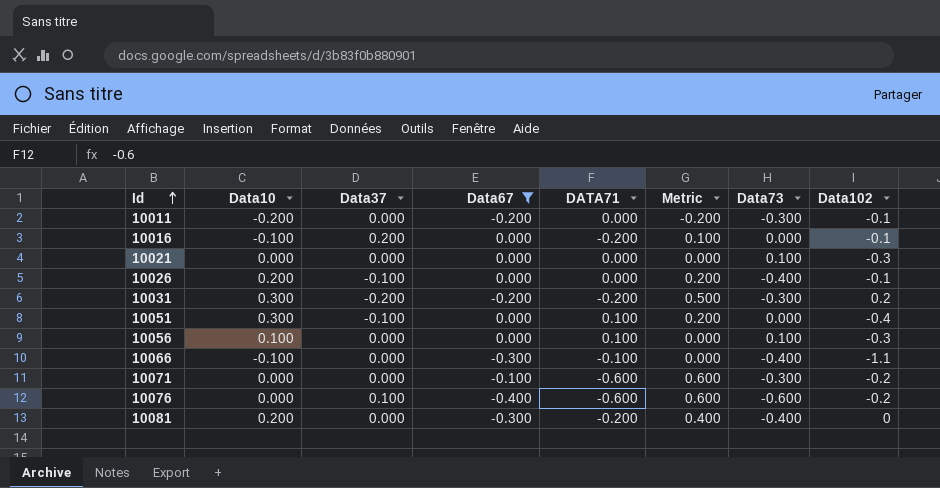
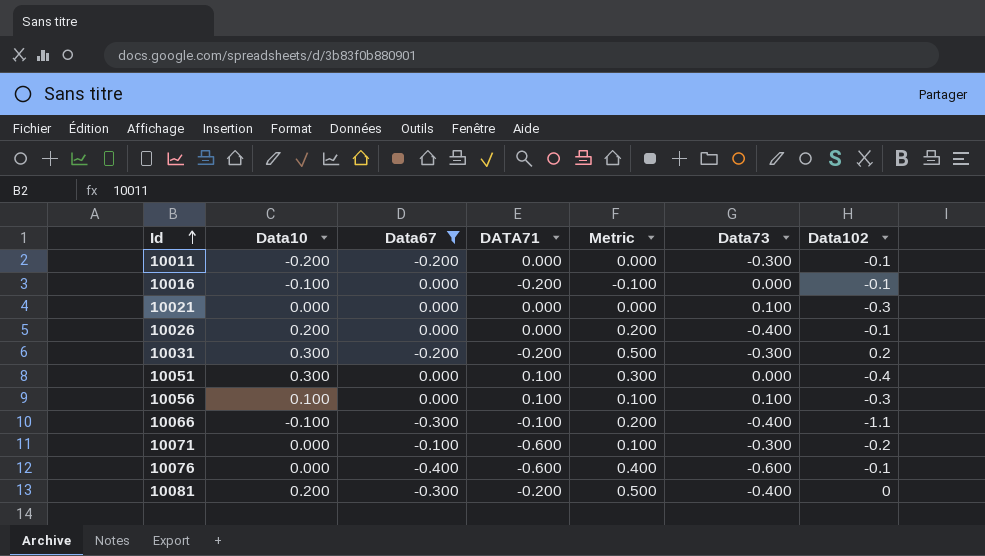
column Data37 | position: 3 -> none
column Metric | formula: [Data10] - [DATA71] -> [Data10] - [Data67]
10076 | Data102: -0.2 -> -0.1

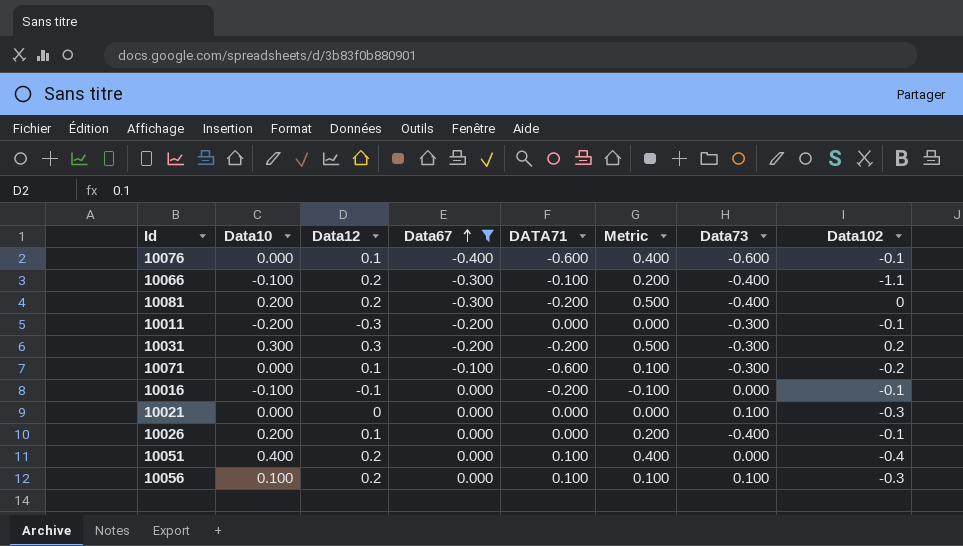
row order: Id ascending -> Data67 ascending
column Data12 | position: none -> 3
10051 | Data10: 0.300 -> 0.400
10051 | Metric: 0.300 -> 0.400

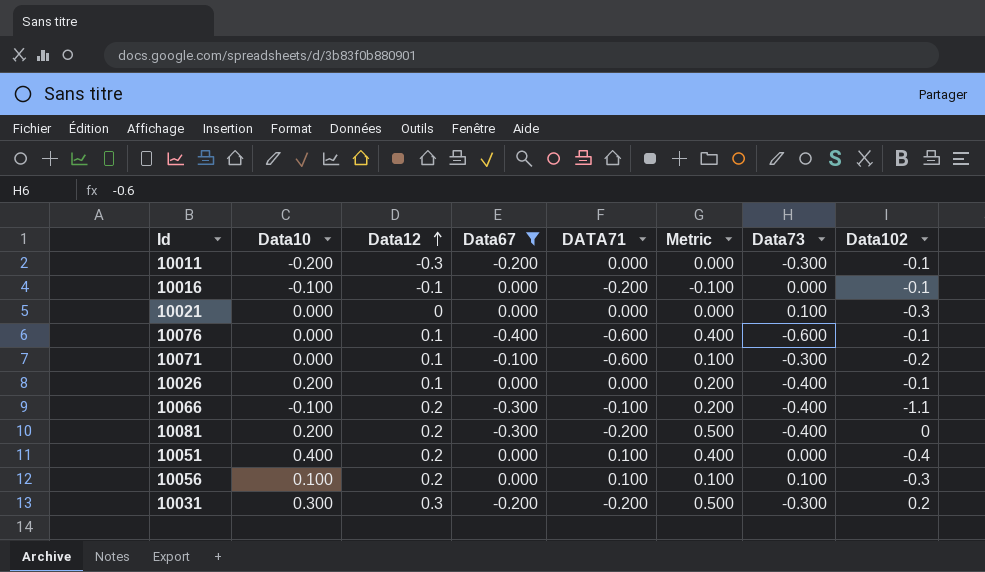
row order: Data67 ascending -> Data12 ascending

